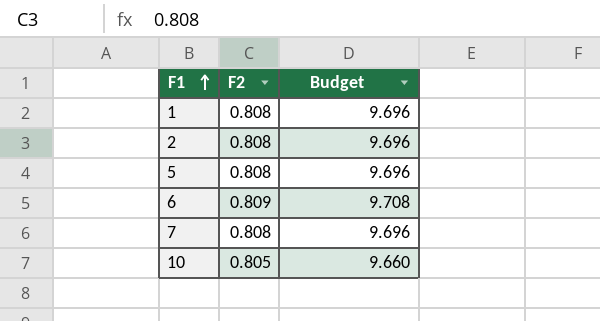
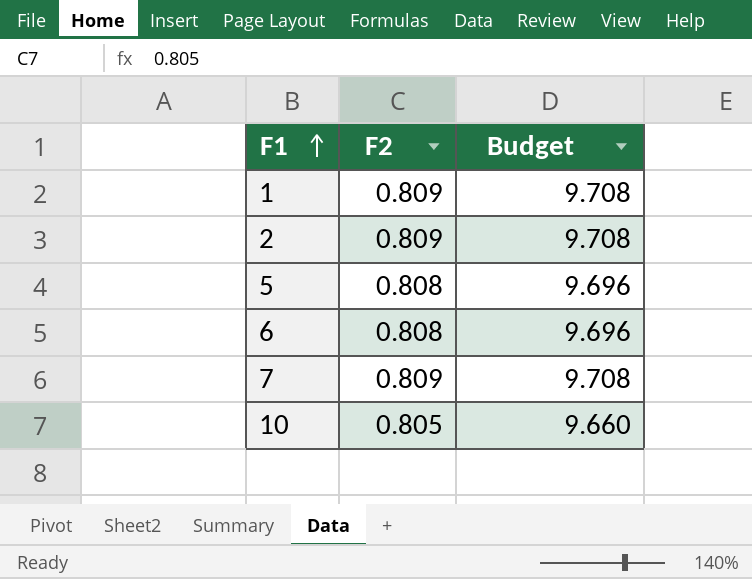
1 | F2: 0.808 -> 0.809
1 | Budget: 9.696 -> 9.708
2 | F2: 0.808 -> 0.809
2 | Budget: 9.696 -> 9.708
6 | F2: 0.809 -> 0.808
6 | Budget: 9.708 -> 9.696
7 | F2: 0.808 -> 0.809
7 | Budget: 9.696 -> 9.708

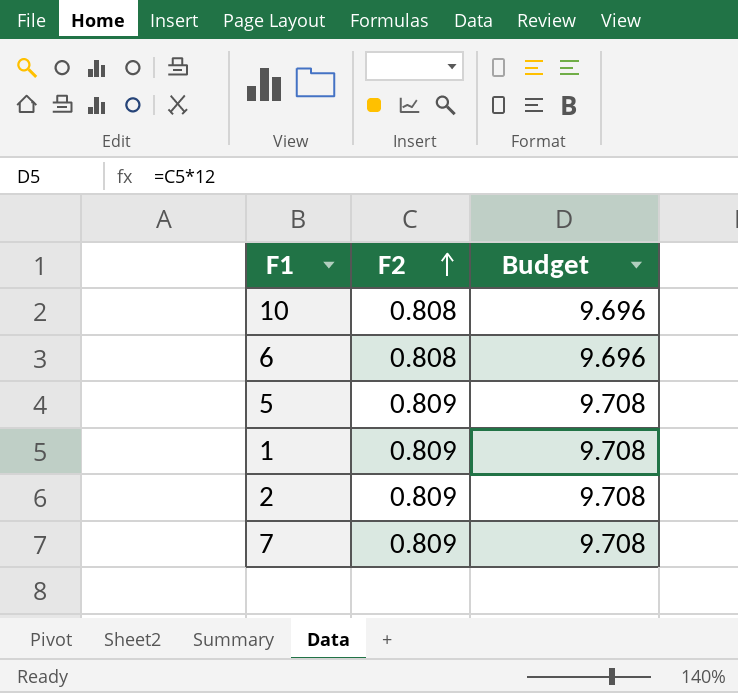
row order: F1 ascending -> F2 ascending
10 | F2: 0.805 -> 0.808
10 | Budget: 9.660 -> 9.696
5 | F2: 0.808 -> 0.809
5 | Budget: 9.696 -> 9.708

